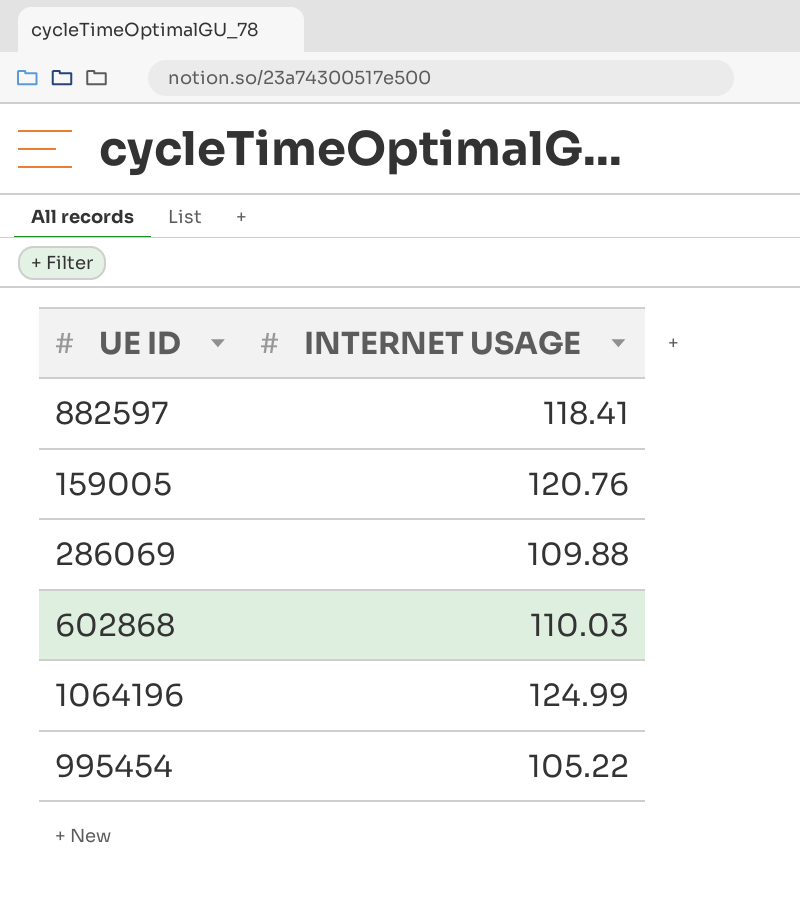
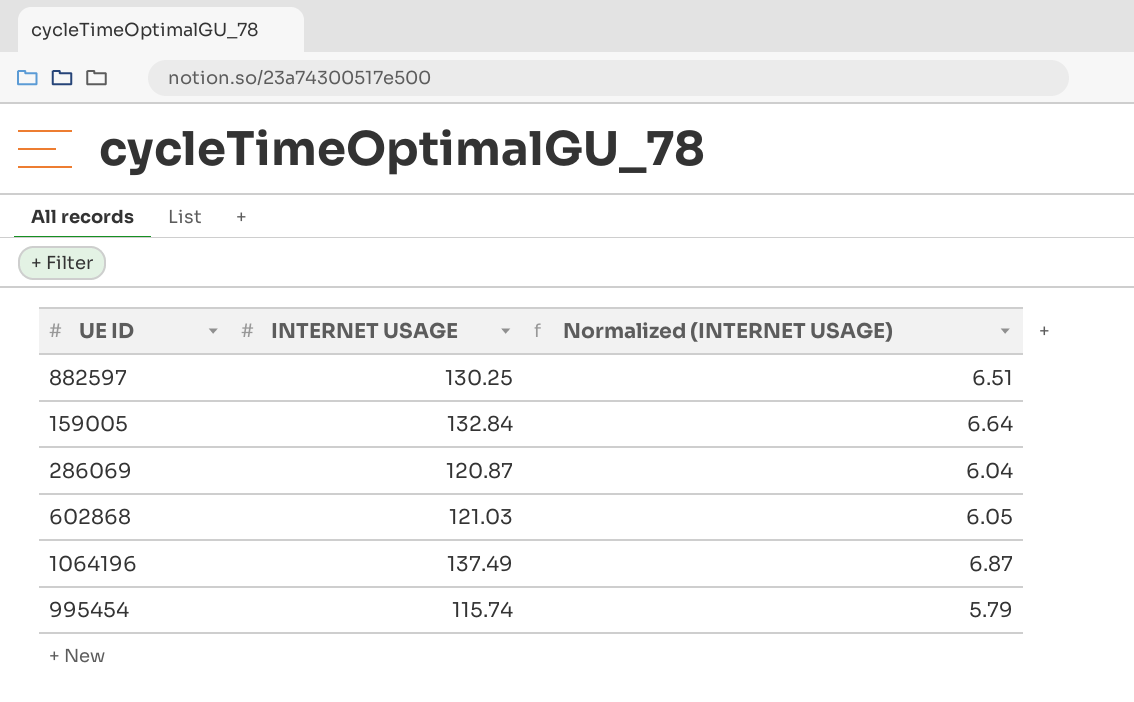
column Normalized (INTERNET USAGE) | formula: none -> [INTERNET USAGE] * 0.05
882597 | INTERNET USAGE: 118.41 -> 130.25
159005 | INTERNET USAGE: 120.76 -> 132.84
286069 | INTERNET USAGE: 109.88 -> 120.87
602868 | INTERNET USAGE: 110.03 -> 121.03
1064196 | INTERNET USAGE: 124.99 -> 137.49
995454 | INTERNET USAGE: 105.22 -> 115.74

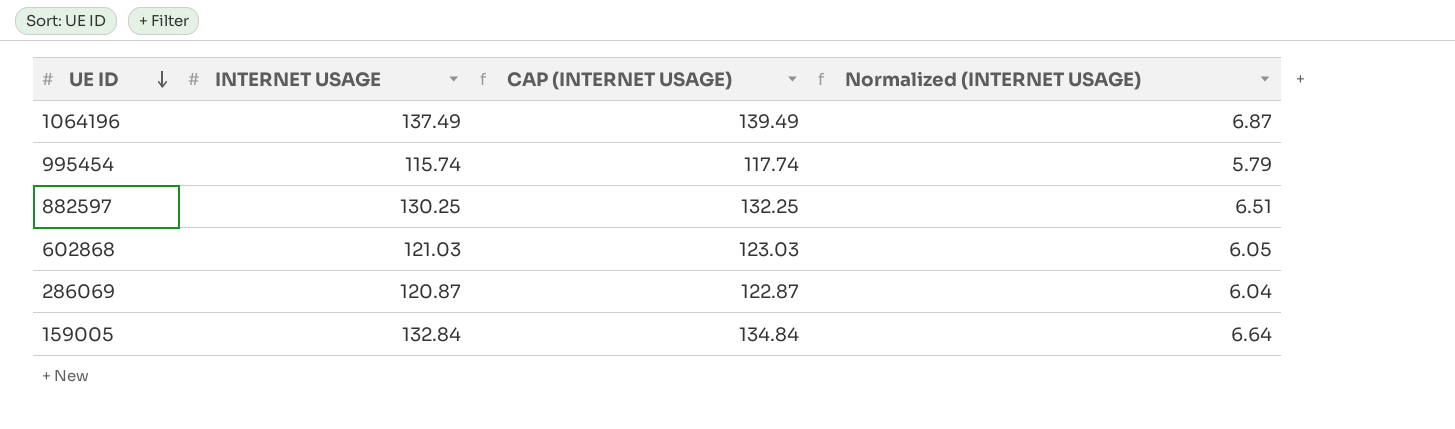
row order: none -> UE ID descending
column CAP (INTERNET USAGE) | formula: none -> [INTERNET USAGE] + 2

